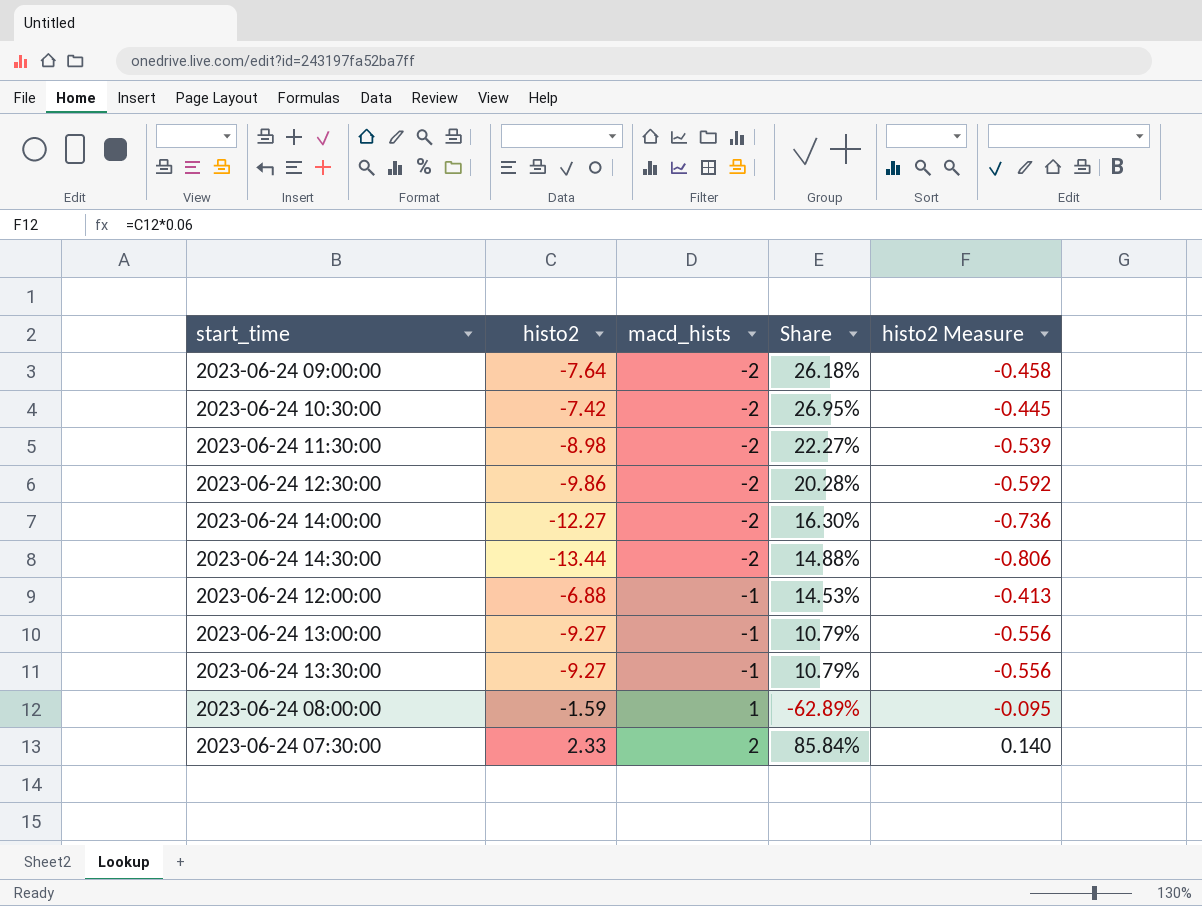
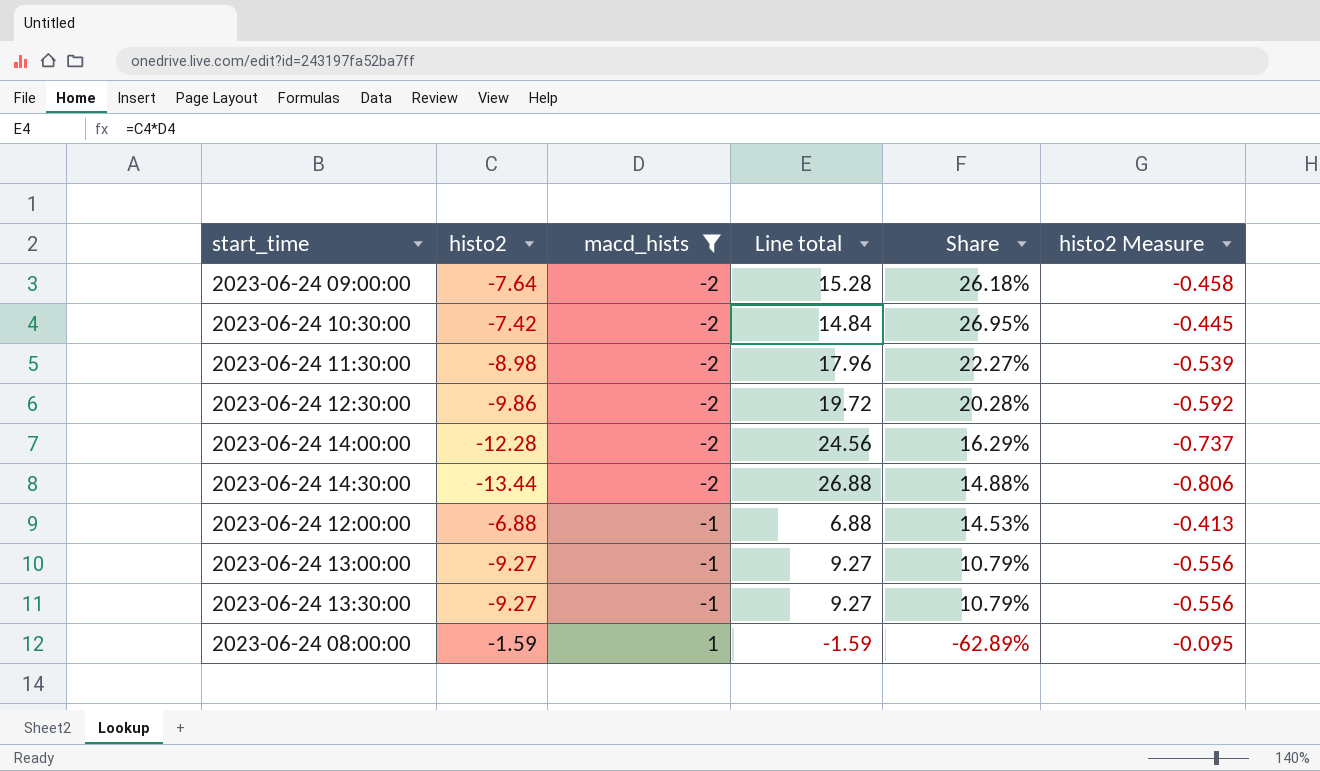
filter: none -> macd_hists != 2
column Line total | formula: none -> [histo2] * [macd_hists]
2023-06-24 14:00:00 | histo2: -12.27 -> -12.28
2023-06-24 14:00:00 | Share: 16.30% -> 16.29%
2023-06-24 14:00:00 | histo2 Measure: -0.736 -> -0.737

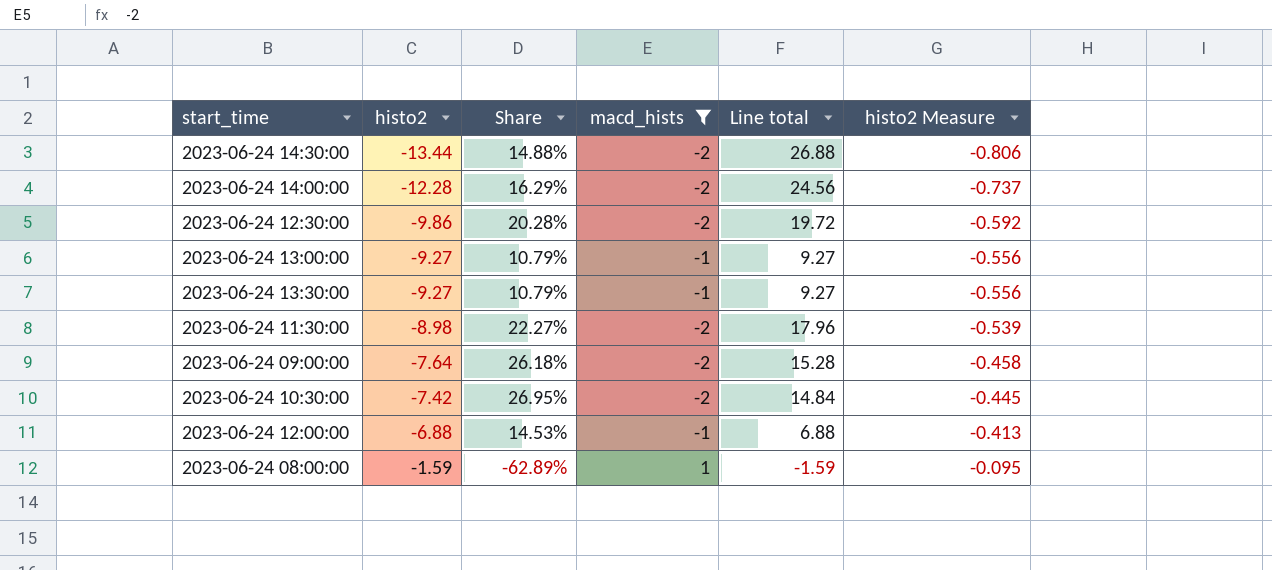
row order: macd_hists ascending -> histo2 ascending
column Share | position: 5 -> 3

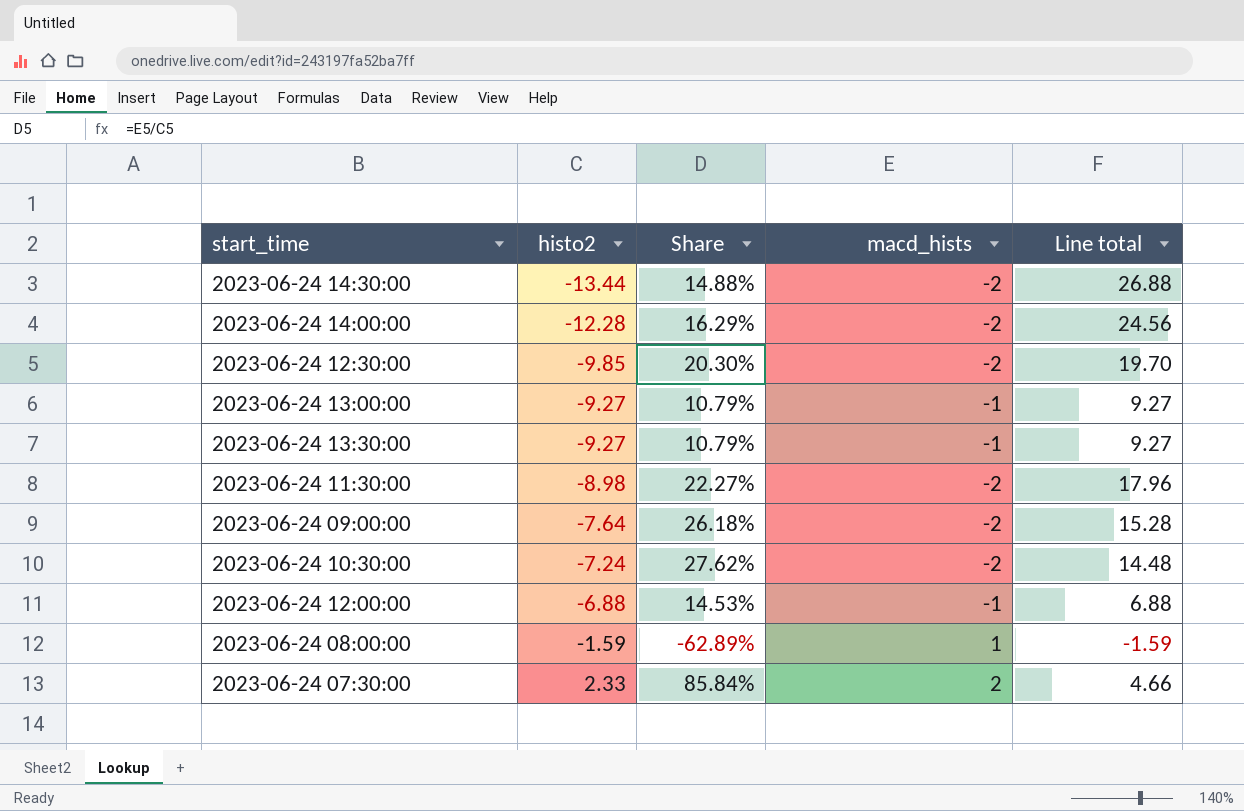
filter: macd_hists != 2 -> none
column histo2 Measure | formula: [histo2] * 0.06 -> none
2023-06-24 12:30:00 | histo2: -9.86 -> -9.85
2023-06-24 12:30:00 | Share: 20.28% -> 20.30%
2023-06-24 12:30:00 | Line total: 19.72 -> 19.70
2023-06-24 10:30:00 | histo2: -7.42 -> -7.24
2023-06-24 10:30:00 | Share: 26.95% -> 27.62%
2023-06-24 10:30:00 | Line total: 14.84 -> 14.48

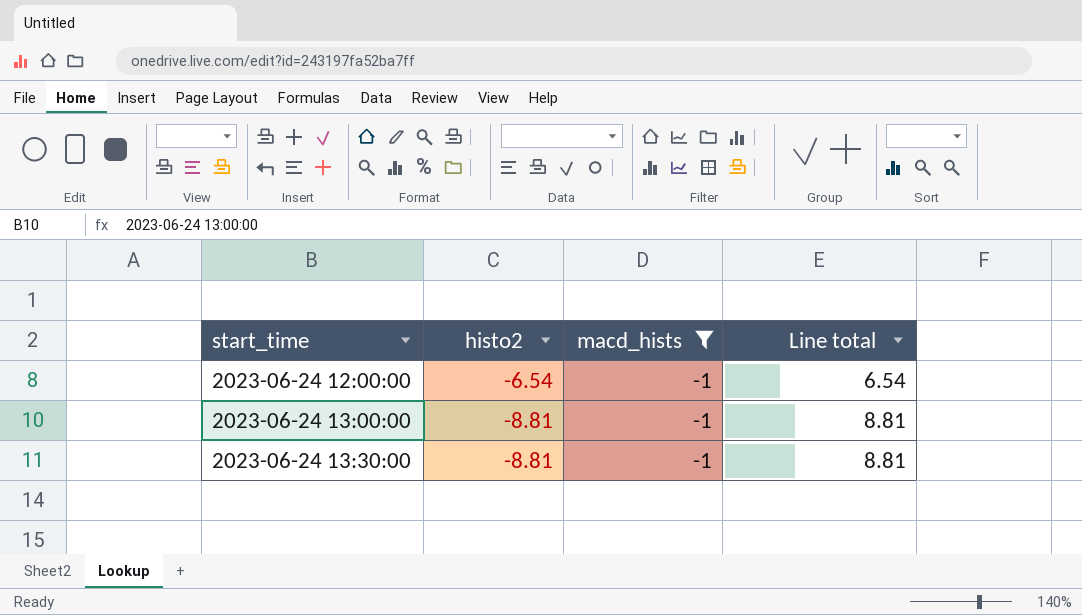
filter: none -> macd_hists = -1
row order: histo2 ascending -> start_time ascending
column Share | formula: [macd_hists] / [histo2] -> none
2023-06-24 12:00:00 | histo2: -6.88 -> -6.54
2023-06-24 12:00:00 | Line total: 6.88 -> 6.54
2023-06-24 13:00:00 | histo2: -9.27 -> -8.81
2023-06-24 13:00:00 | Line total: 9.27 -> 8.81
2023-06-24 13:30:00 | histo2: -9.27 -> -8.81
2023-06-24 13:30:00 | Line total: 9.27 -> 8.81

